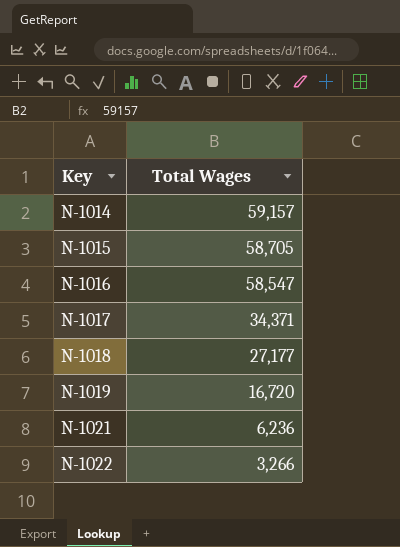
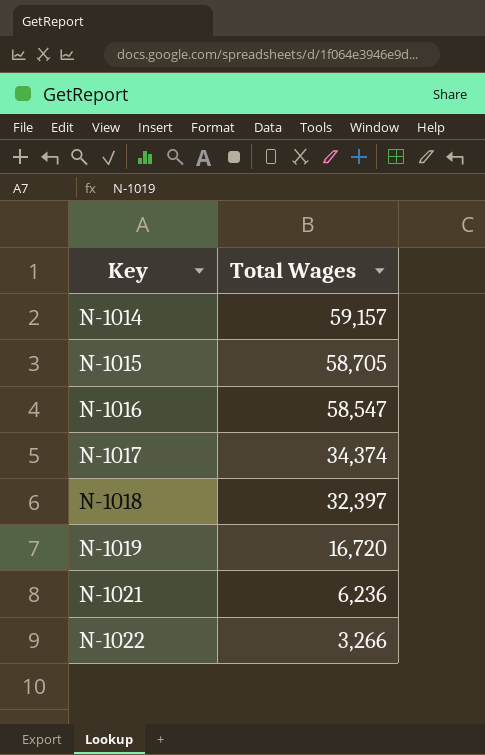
N-1017 | Total Wages: 34,371 -> 34,374
N-1018 | Total Wages: 27,177 -> 32,397

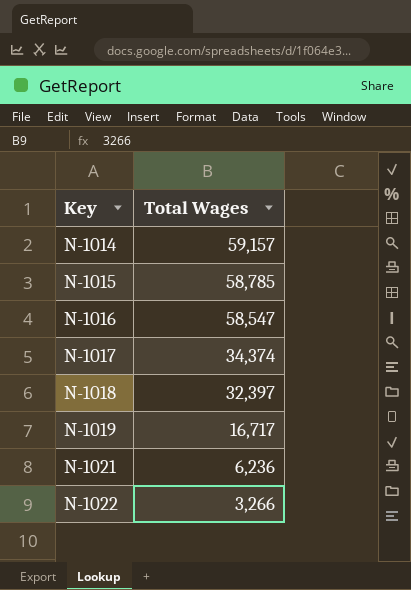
N-1015 | Total Wages: 58,705 -> 58,785
N-1019 | Total Wages: 16,720 -> 16,717

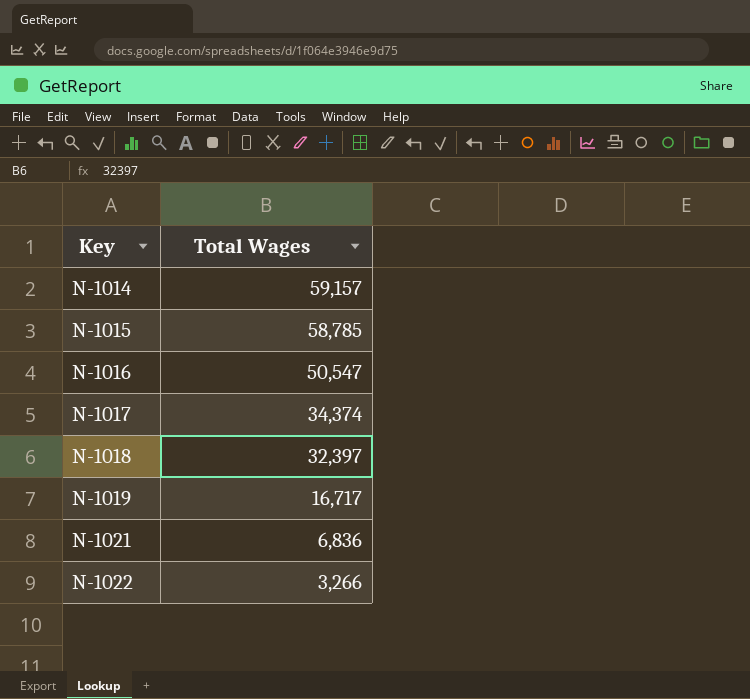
N-1016 | Total Wages: 58,547 -> 50,547
N-1021 | Total Wages: 6,236 -> 6,836

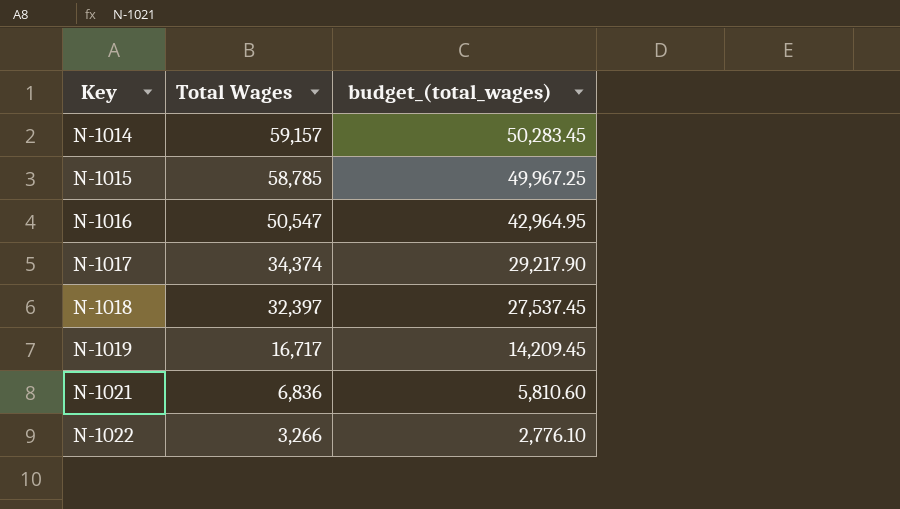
column budget_(total_wages) | formula: none -> [Total Wages] * 0.85

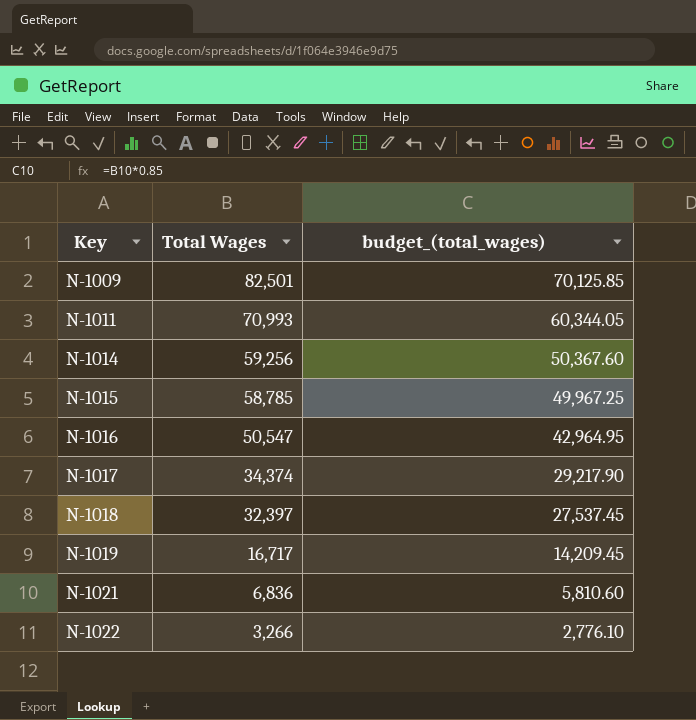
row N-1009: none -> 82,501 | 70,125.85
row N-1011: none -> 70,993 | 60,344.05
N-1014 | Total Wages: 59,157 -> 59,256
N-1014 | budget_(total_wages): 50,283.45 -> 50,367.60

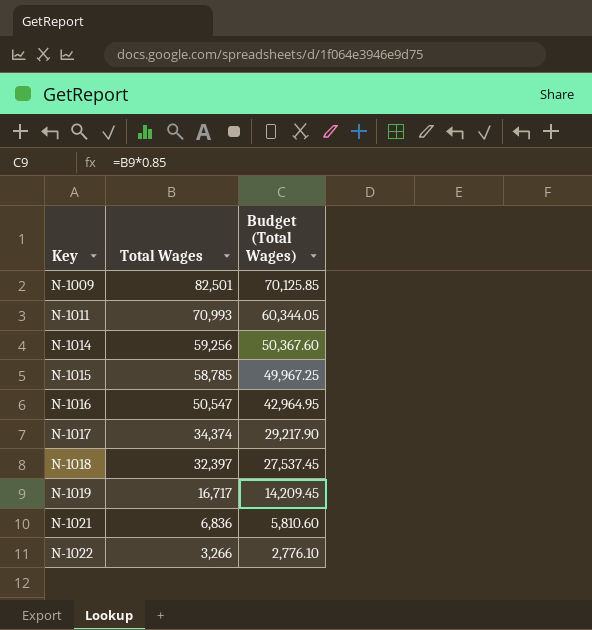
column name: budget_(total_wages) -> Budget (Total Wages)

